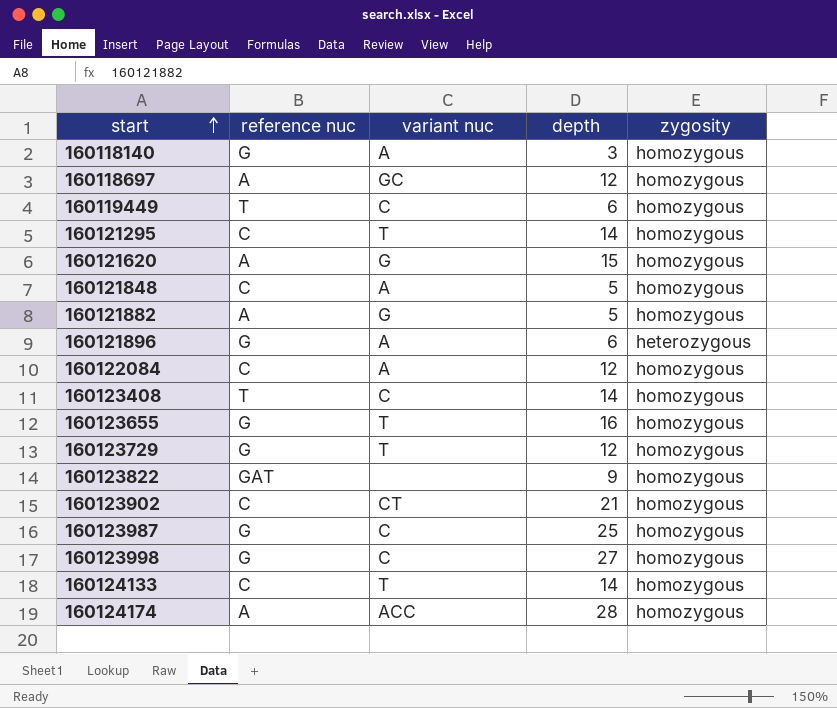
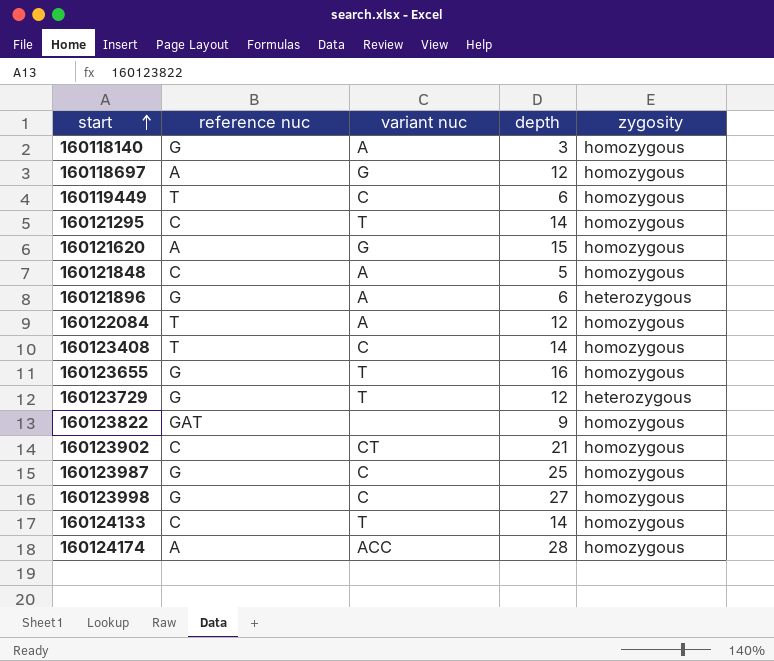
row 160121882: A | G | 5 | homozygous -> none
160118697 | variant nuc: GC -> G
160122084 | reference nuc: C -> T
160123729 | zygosity: homozygous -> heterozygous

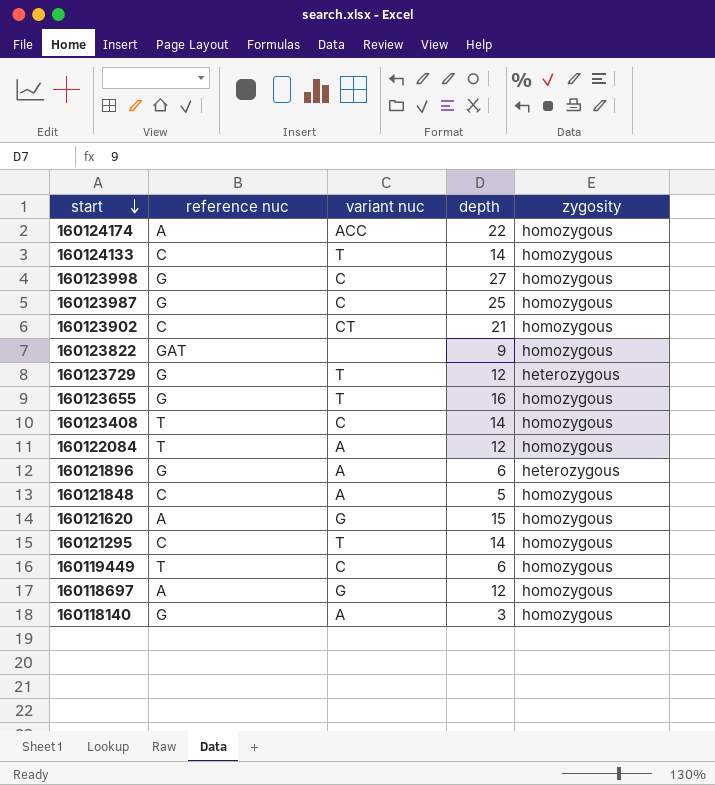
row order: start ascending -> start descending
160124174 | depth: 28 -> 22

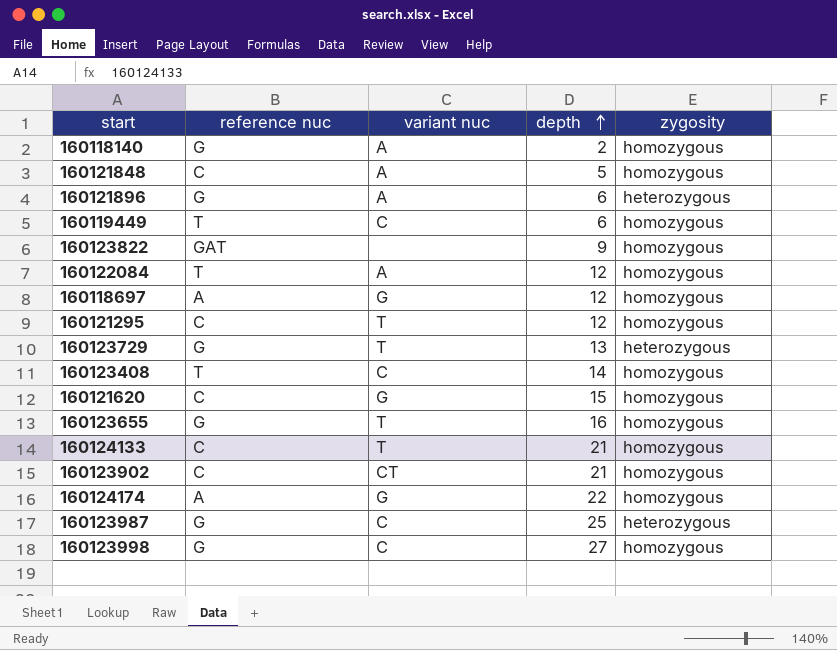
row order: start descending -> depth ascending
160118140 | depth: 3 -> 2
160121295 | depth: 14 -> 12
160123729 | depth: 12 -> 13
160121620 | reference nuc: A -> C
160124133 | depth: 14 -> 21
160124174 | variant nuc: ACC -> G
160123987 | zygosity: homozygous -> heterozygous

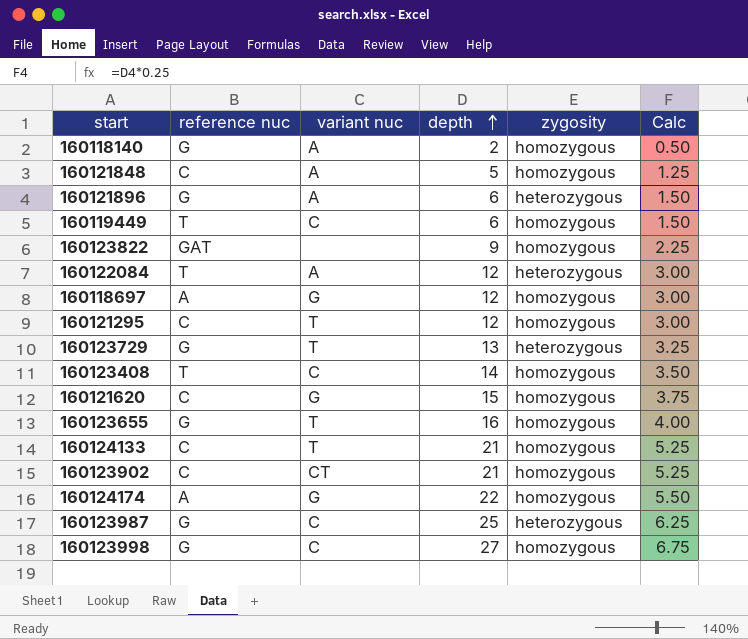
column Calc | formula: none -> [depth] * 0.25
160122084 | zygosity: homozygous -> heterozygous

